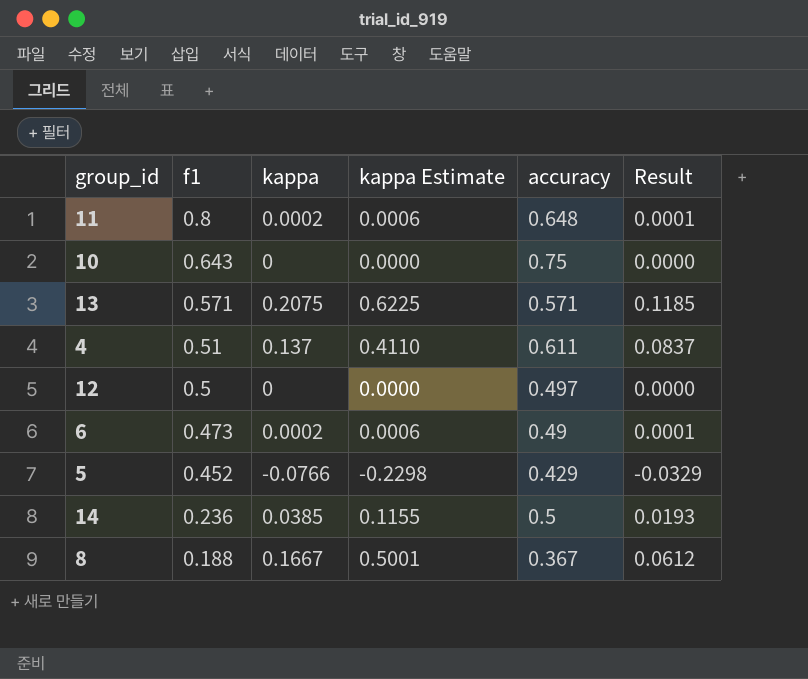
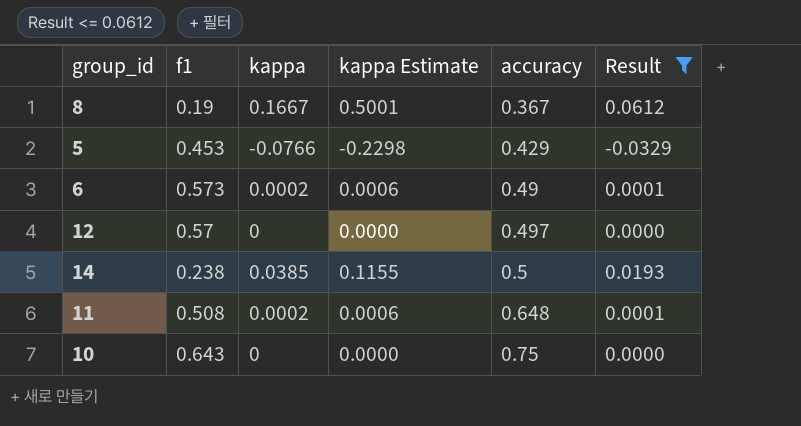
filter: none -> Result <= 0.0612
row order: f1 descending -> accuracy ascending
8 | f1: 0.188 -> 0.19
5 | f1: 0.452 -> 0.453
6 | f1: 0.473 -> 0.573
12 | f1: 0.5 -> 0.57
14 | f1: 0.236 -> 0.238
11 | f1: 0.8 -> 0.508

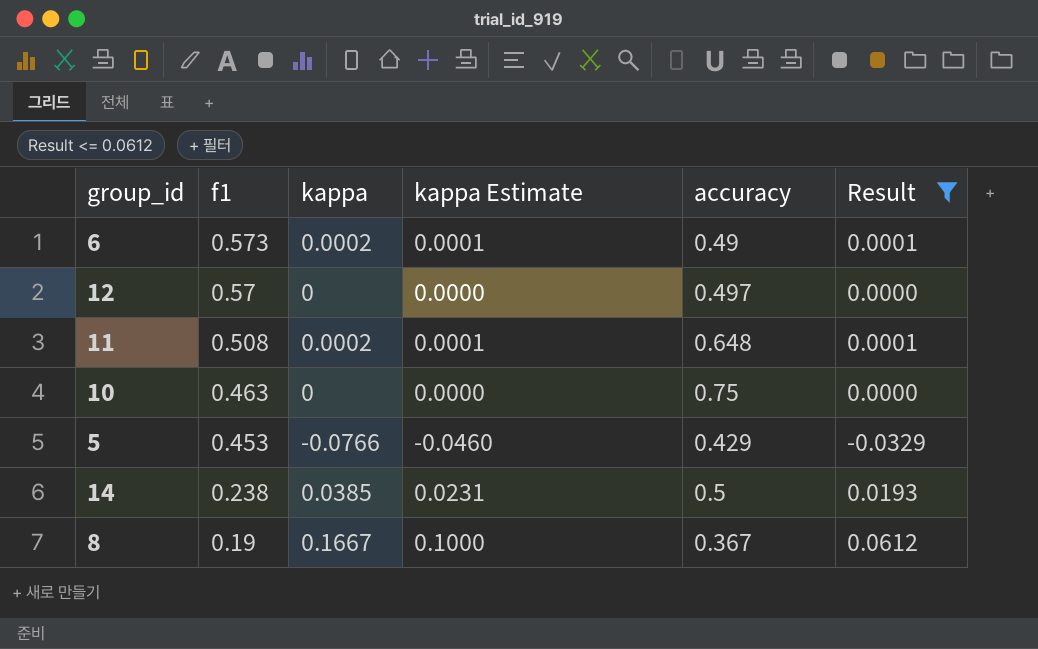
row order: accuracy ascending -> f1 descending
column kappa Estimate | formula: [kappa] * 3 -> [kappa] * 0.6
10 | f1: 0.643 -> 0.463

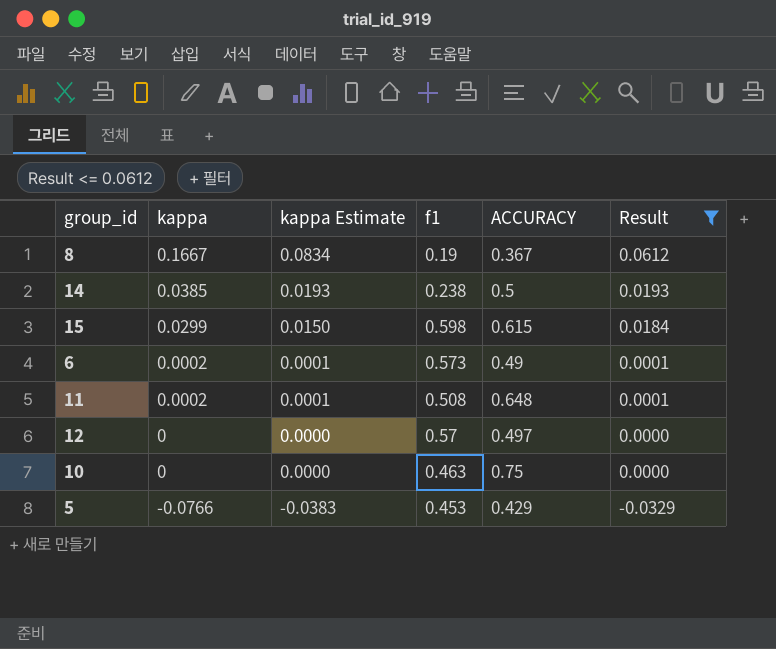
row order: f1 descending -> kappa descending
column kappa Estimate | formula: [kappa] * 0.6 -> [kappa] * 0.5
column f1 | position: 2 -> 4
column name: accuracy -> ACCURACY
row 15: none -> 0.0299 | 0.0150 | 0.598 | 0.615 | 0.0184

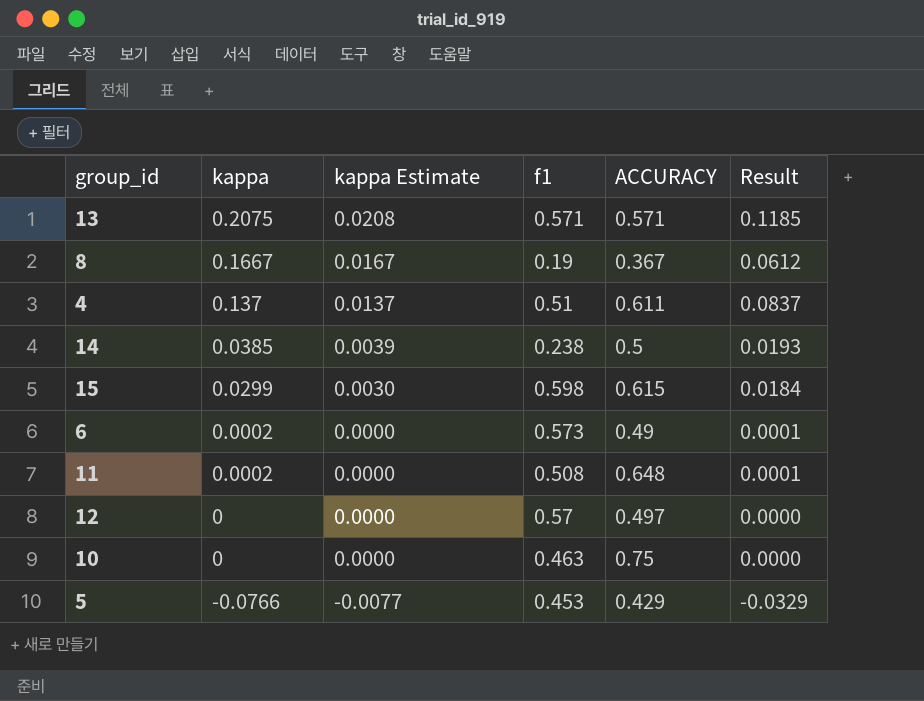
filter: Result <= 0.0612 -> none
column kappa Estimate | formula: [kappa] * 0.5 -> [kappa] * 0.1

